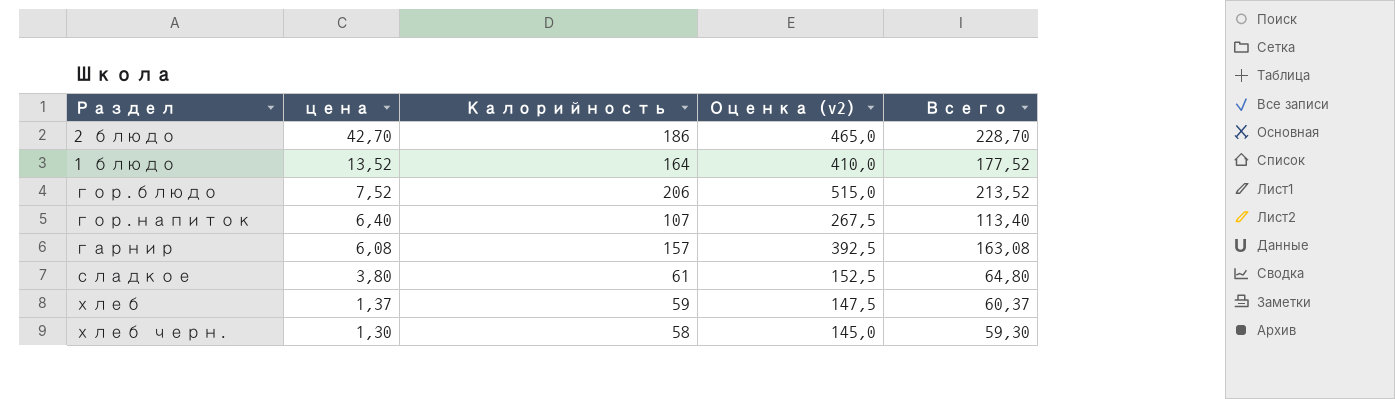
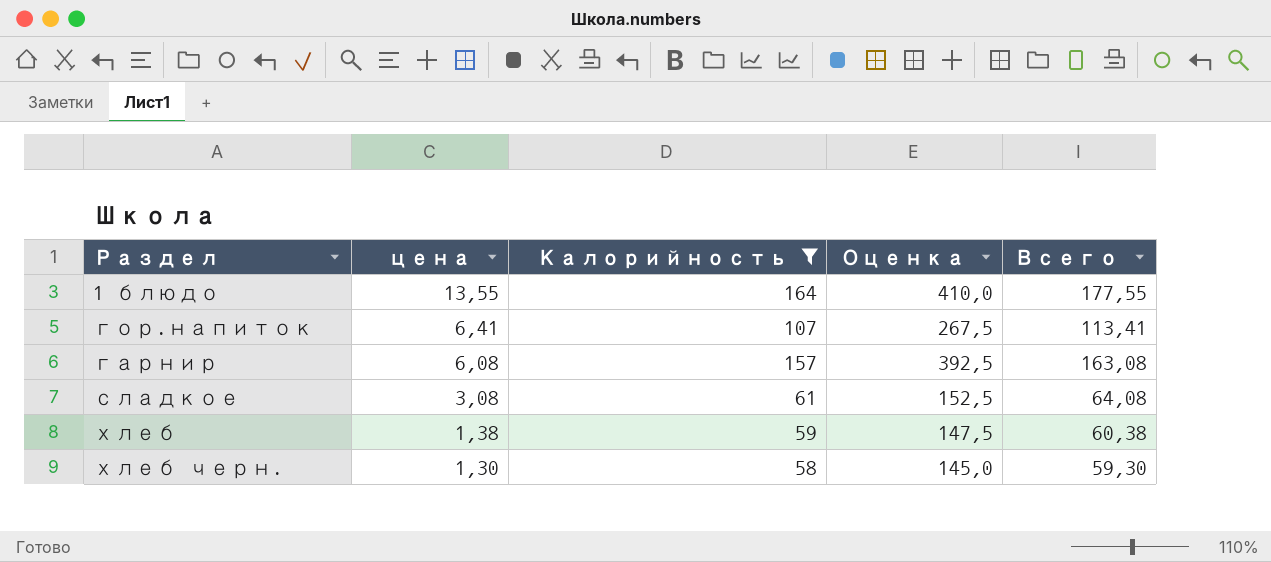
filter: none -> Калорийность <= 164
column name: Оценка (v2) -> Оценка
1 блюдо | цена: 13,52 -> 13,55
1 блюдо | Всего: 177,52 -> 177,55
гор.напиток | цена: 6,40 -> 6,41
гор.напиток | Всего: 113,40 -> 113,41
сладкое | цена: 3,80 -> 3,08
сладкое | Всего: 64,80 -> 64,08
хлеб | цена: 1,37 -> 1,38
хлеб | Всего: 60,37 -> 60,38

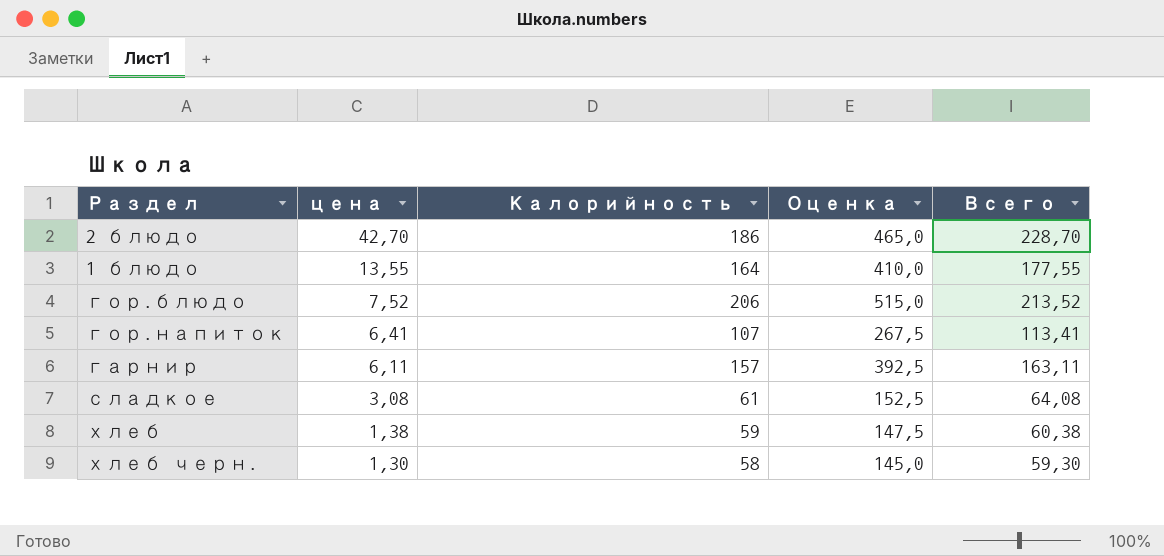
filter: Калорийность <= 164 -> none
гарнир | цена: 6,08 -> 6,11
гарнир | Всего: 163,08 -> 163,11

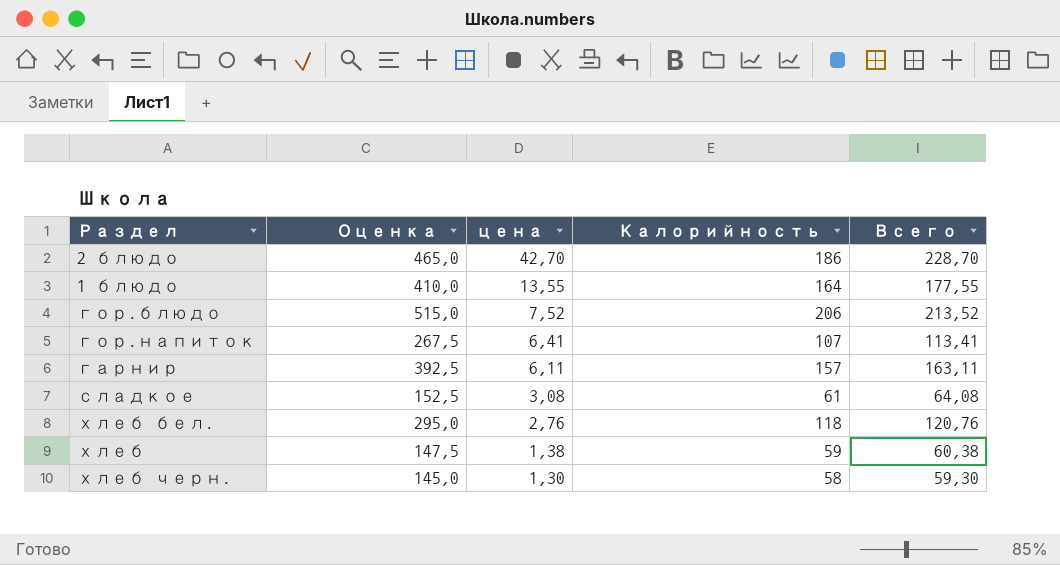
column Оценка | position: 4 -> 2
row хлеб бел.: none -> 295,0 | 2,76 | 118 | 120,76

